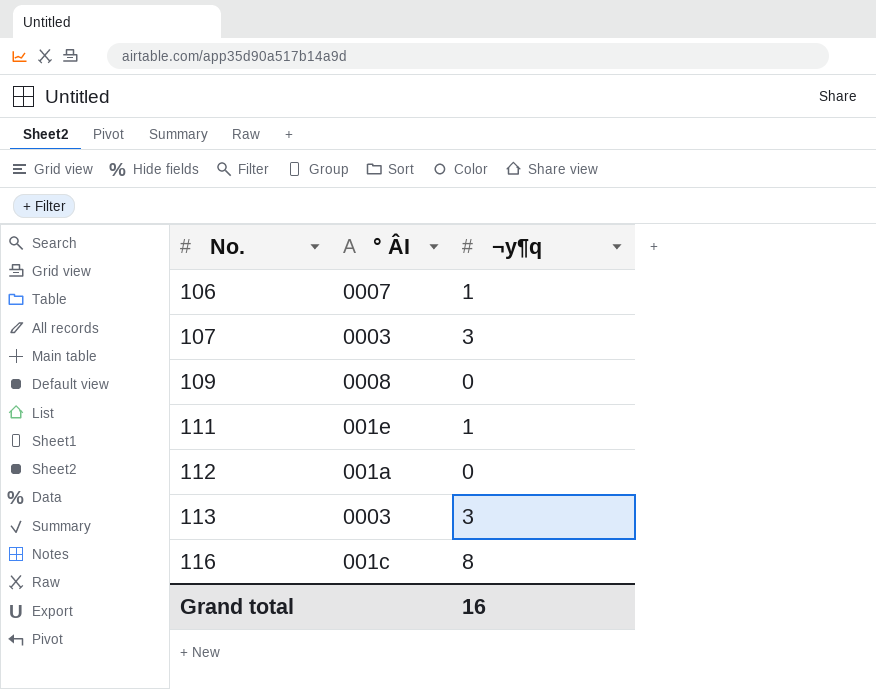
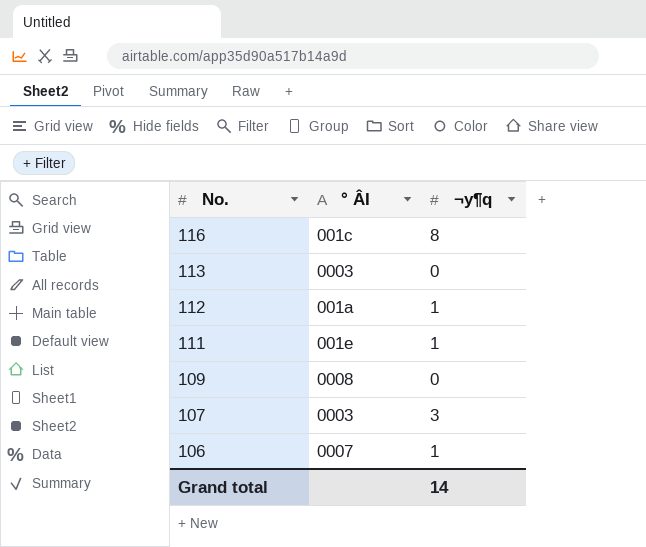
row order: No. ascending -> No. descending
113 | ¬y¶q: 3 -> 0
112 | ¬y¶q: 0 -> 1
Grand total | ¬y¶q: 16 -> 14

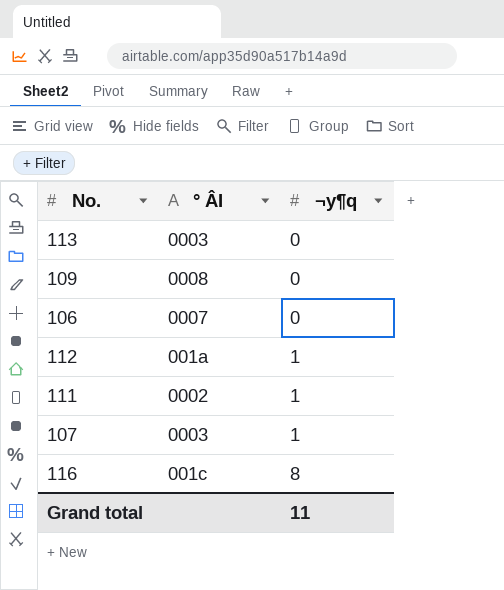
row order: No. descending -> ¬y¶q ascending
106 | ¬y¶q: 1 -> 0
111 | ° ÂI: 001e -> 0002
107 | ¬y¶q: 3 -> 1
Grand total | ¬y¶q: 14 -> 11

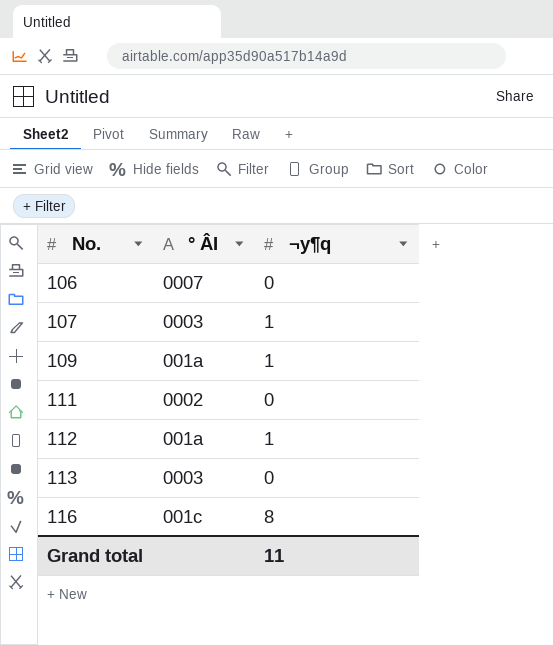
row order: ¬y¶q ascending -> No. ascending
109 | ° ÂI: 0008 -> 001a
109 | ¬y¶q: 0 -> 1
111 | ¬y¶q: 1 -> 0

